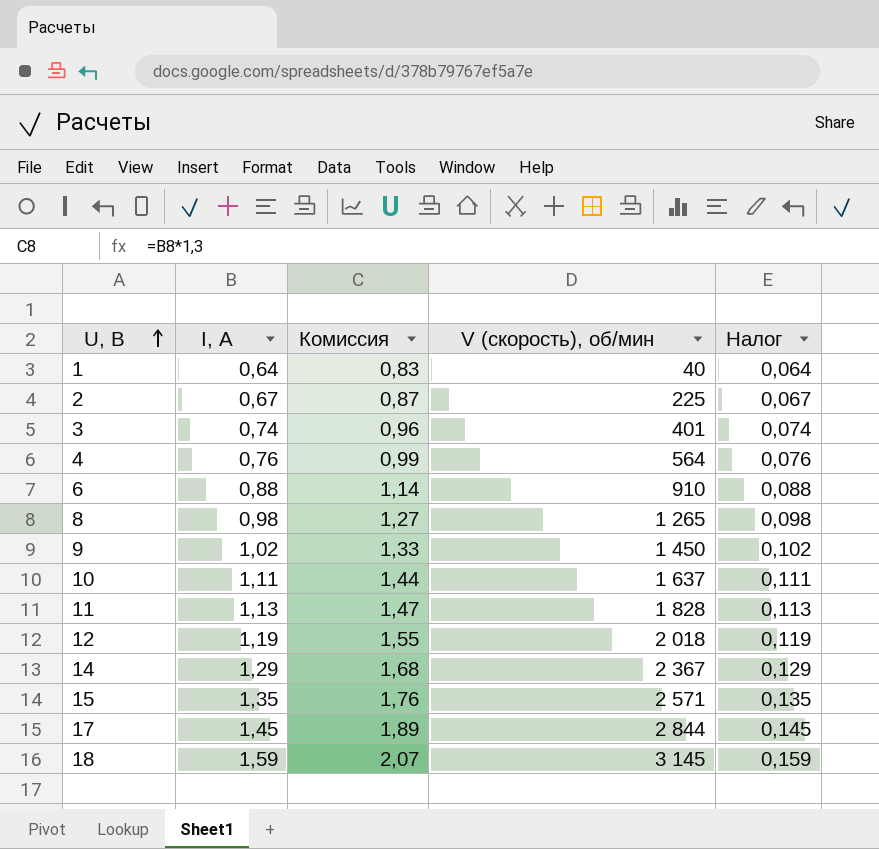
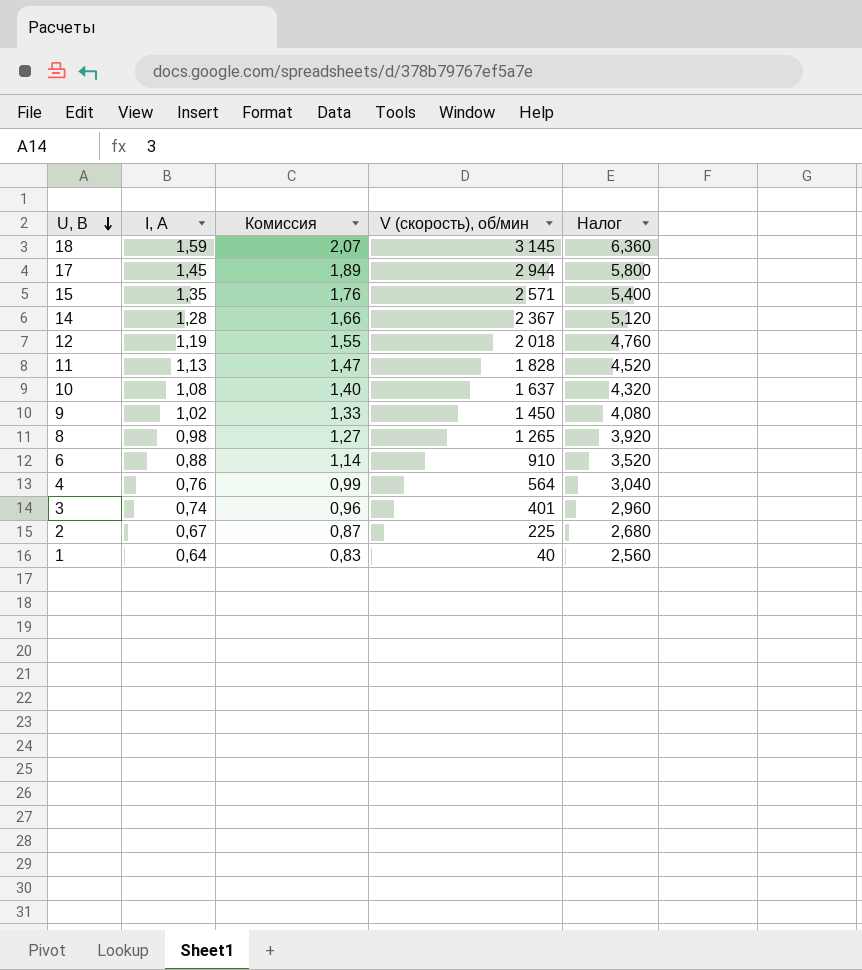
row order: U, В ascending -> U, В descending
column Налог | formula: [I, А] * 0,1 -> [I, А] * 4
17 | V (скорость), об/мин: 2 844 -> 2 944
14 | I, А: 1,29 -> 1,28
14 | Комиссия: 1,68 -> 1,66
10 | I, А: 1,11 -> 1,08
10 | Комиссия: 1,44 -> 1,40

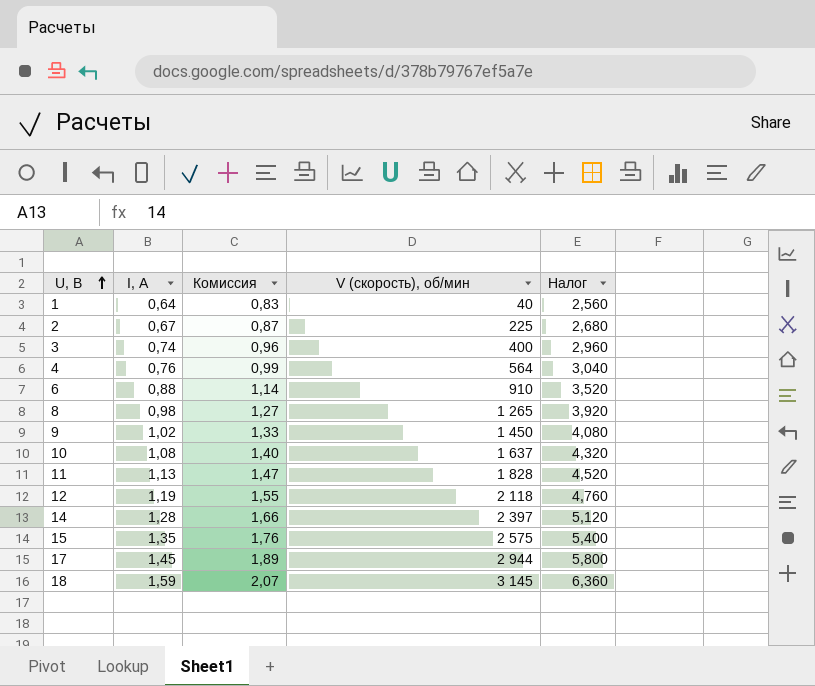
row order: U, В descending -> U, В ascending
3 | V (скорость), об/мин: 401 -> 400
12 | V (скорость), об/мин: 2 018 -> 2 118
14 | V (скорость), об/мин: 2 367 -> 2 397
15 | V (скорость), об/мин: 2 571 -> 2 575

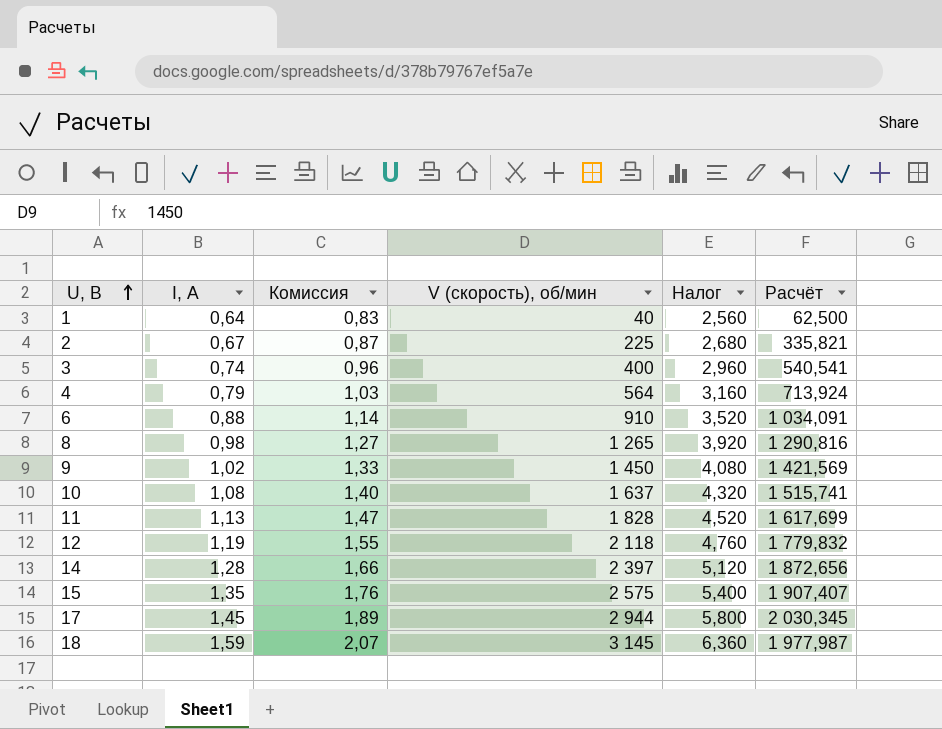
column Расчёт | formula: none -> [V (скорость), об/мин] / [I, А]
4 | I, А: 0,76 -> 0,79
4 | Комиссия: 0,99 -> 1,03
4 | Налог: 3,040 -> 3,160

